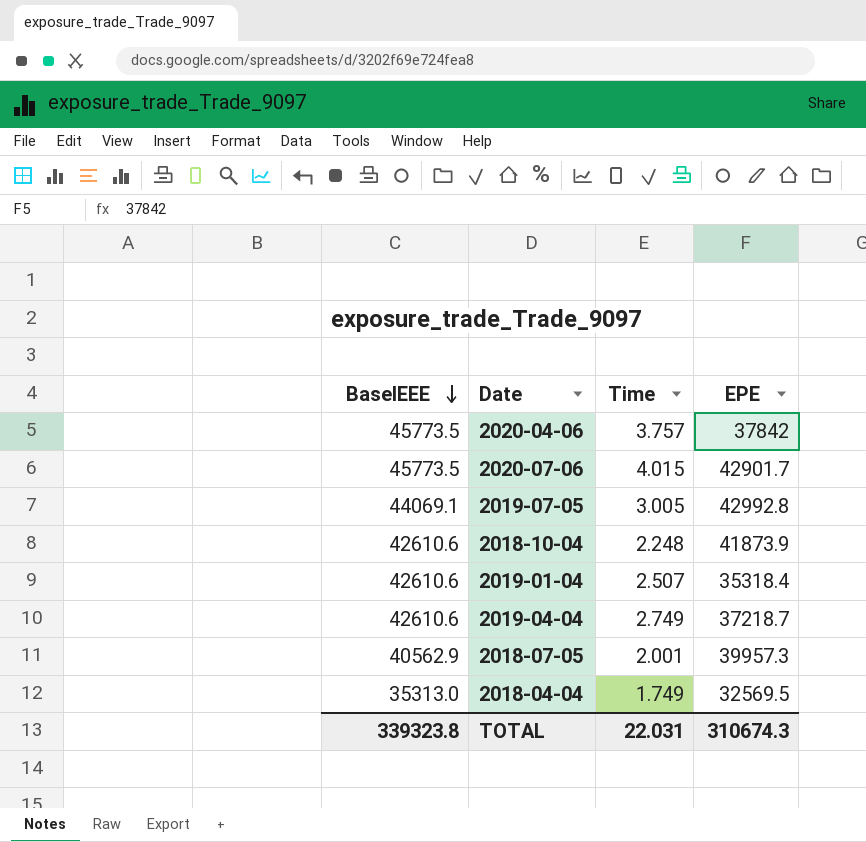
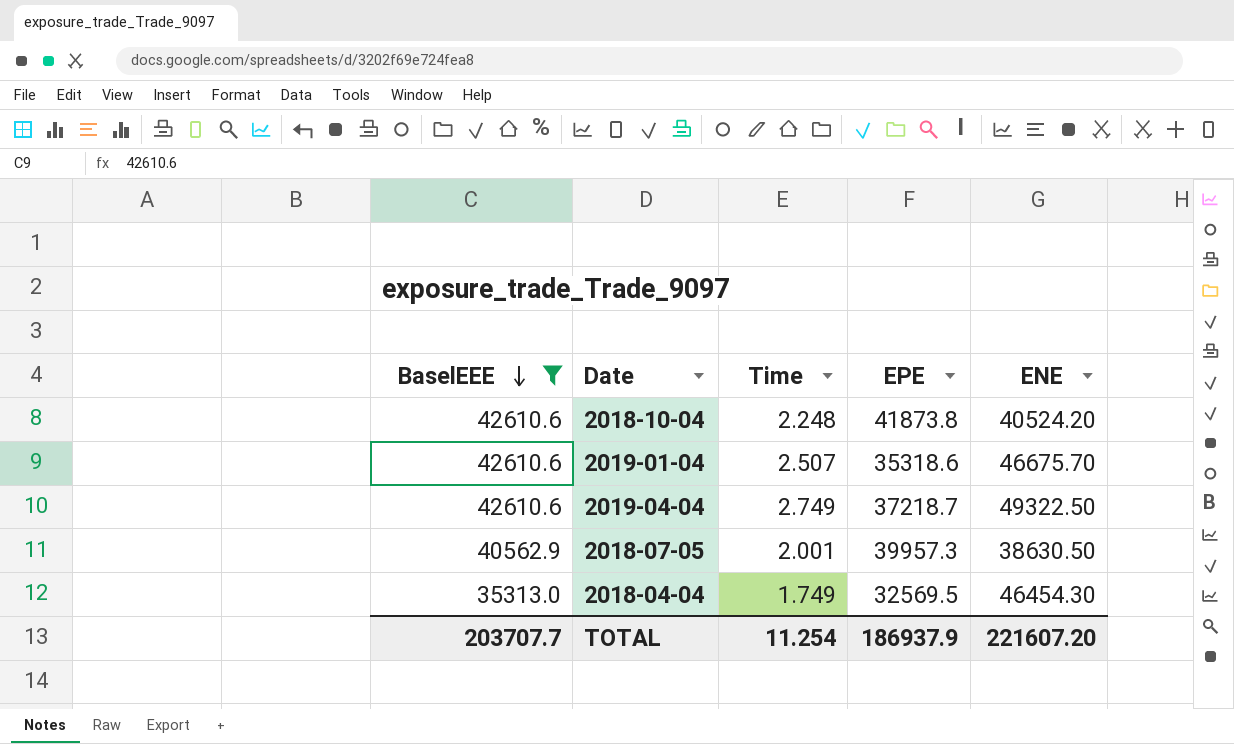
filter: none -> BaselEEE <= 42610.6
column ENE | position: none -> 5
2018-10-04 | EPE: 41873.9 -> 41873.8
2019-01-04 | EPE: 35318.4 -> 35318.6
TOTAL | BaselEEE: 339323.8 -> 203707.7
TOTAL | Time: 22.031 -> 11.254
TOTAL | EPE: 310674.3 -> 186937.9

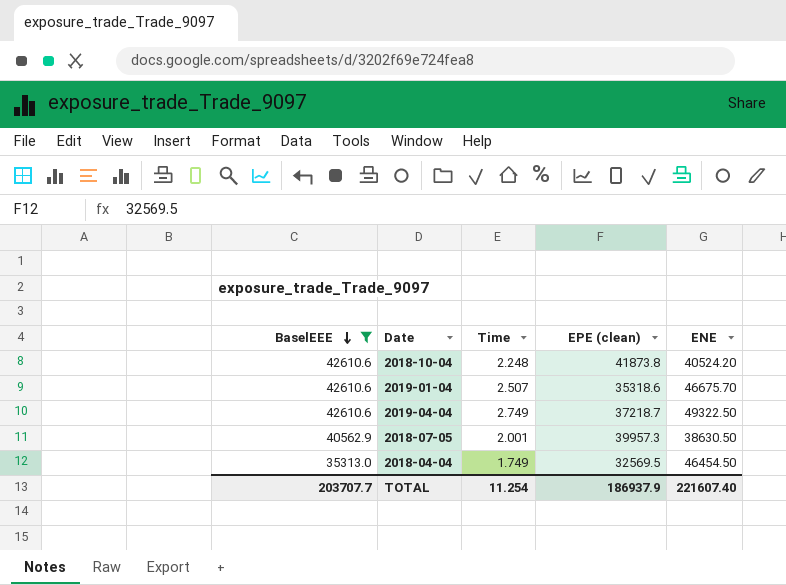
column name: EPE -> EPE (clean)
2018-04-04 | ENE: 46454.30 -> 46454.50
TOTAL | ENE: 221607.20 -> 221607.40

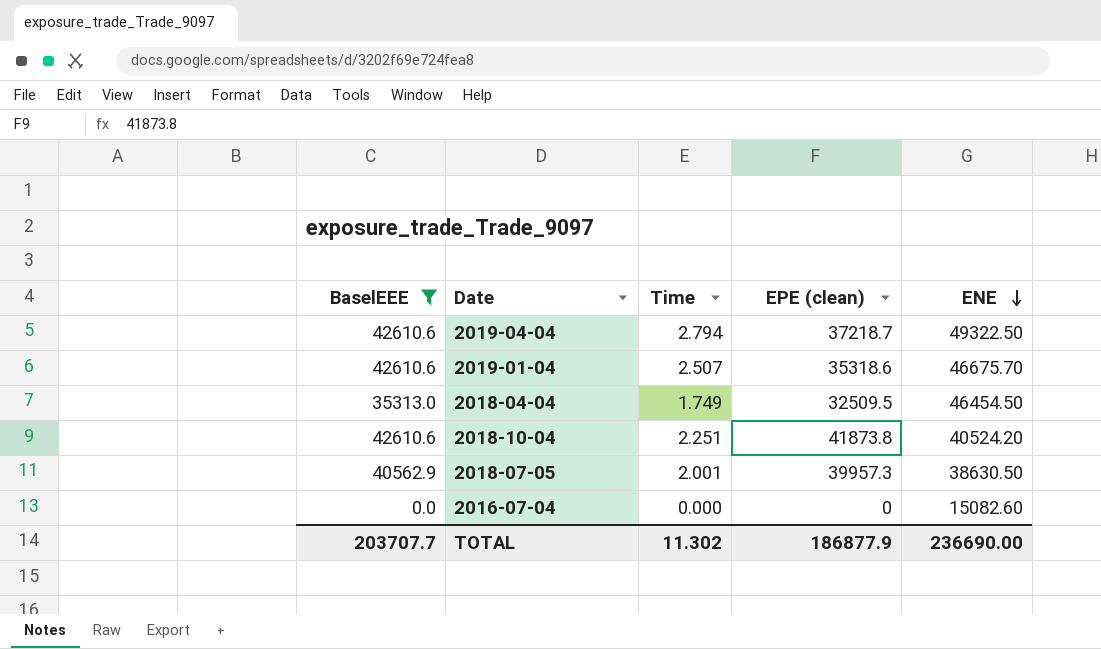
row order: BaselEEE descending -> ENE descending
2019-04-04 | Time: 2.749 -> 2.794
2018-04-04 | EPE (clean): 32569.5 -> 32509.5
2018-10-04 | Time: 2.248 -> 2.251
row 2016-07-04: none -> 0.0 | 0.000 | 0 | 15082.60
TOTAL | Time: 11.254 -> 11.302
TOTAL | EPE (clean): 186937.9 -> 186877.9
TOTAL | ENE: 221607.40 -> 236690.00

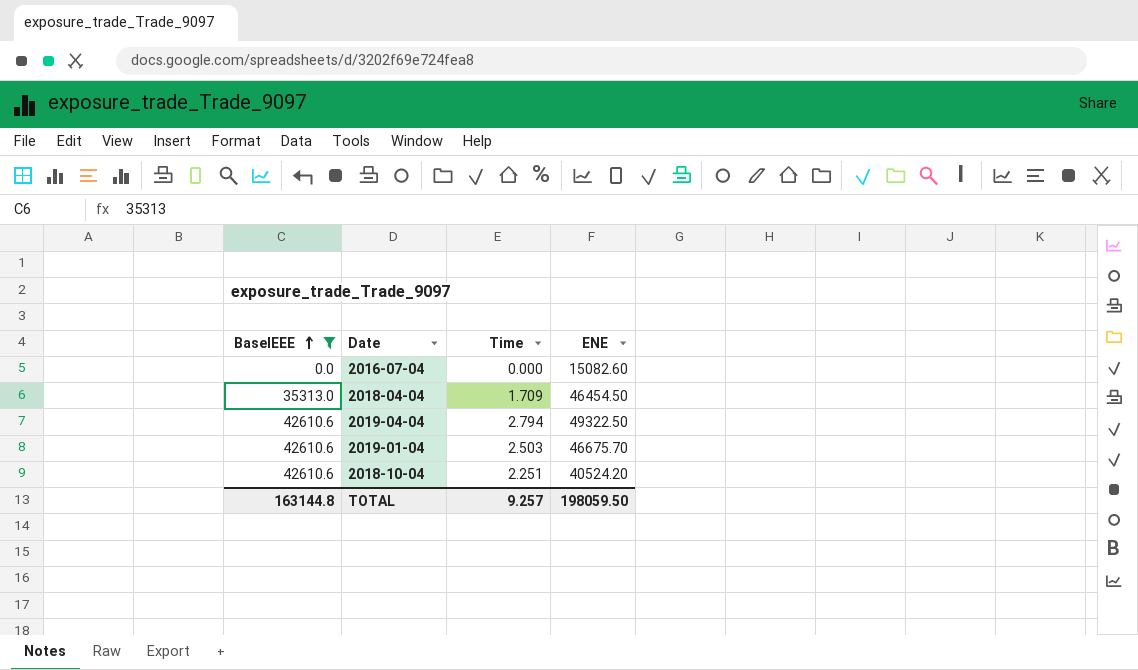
row order: ENE descending -> BaselEEE ascending
column EPE (clean) | position: 4 -> none
row 2018-07-05: 40562.9 | 2.001 | 39957.3 | 38630.50 -> none
2018-04-04 | Time: 1.749 -> 1.709
2019-01-04 | Time: 2.507 -> 2.503
TOTAL | BaselEEE: 203707.7 -> 163144.8
TOTAL | Time: 11.302 -> 9.257
TOTAL | ENE: 236690.00 -> 198059.50

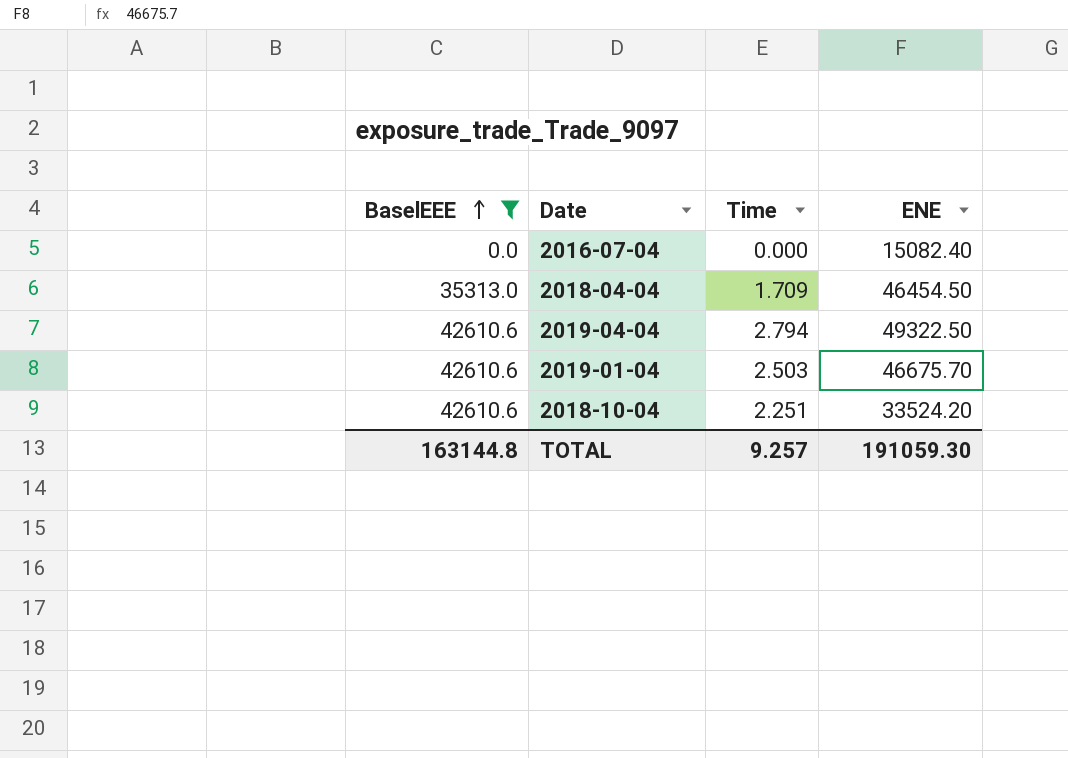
2016-07-04 | ENE: 15082.60 -> 15082.40
2018-10-04 | ENE: 40524.20 -> 33524.20
TOTAL | ENE: 198059.50 -> 191059.30

